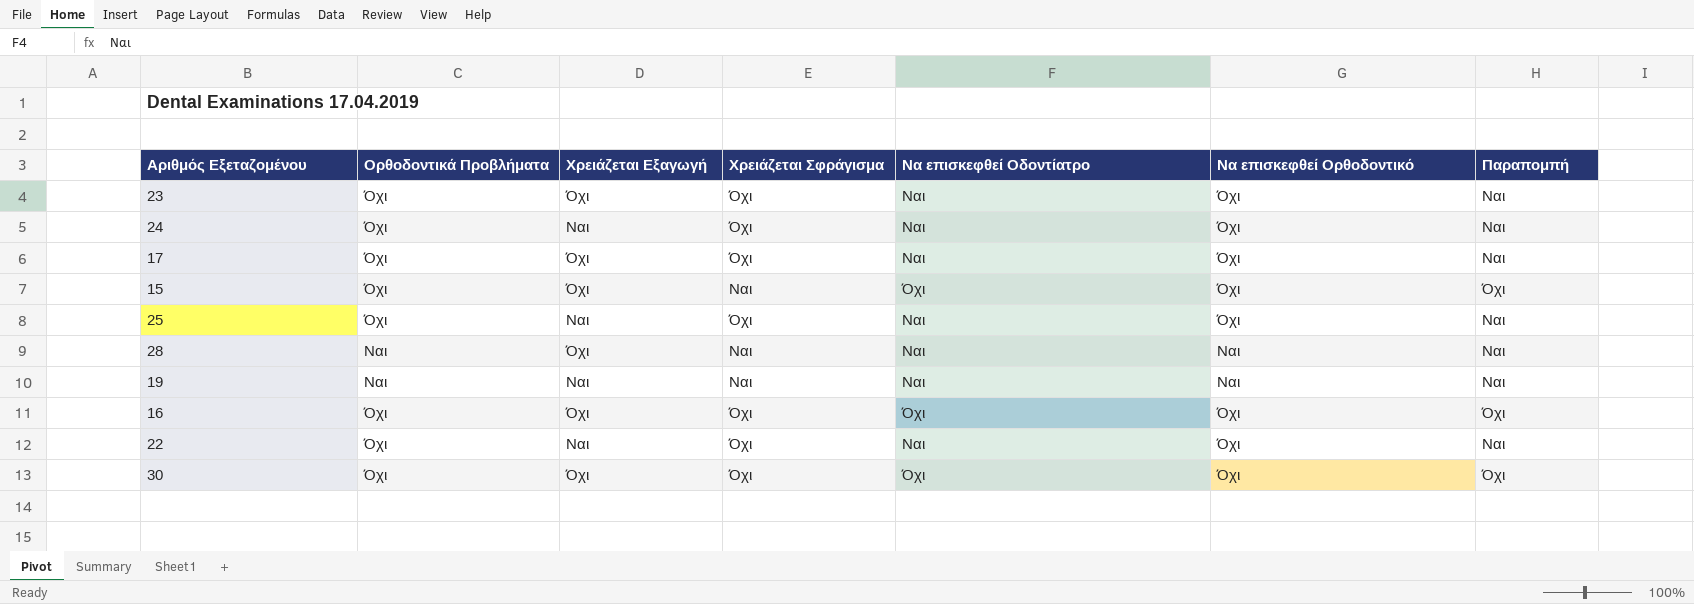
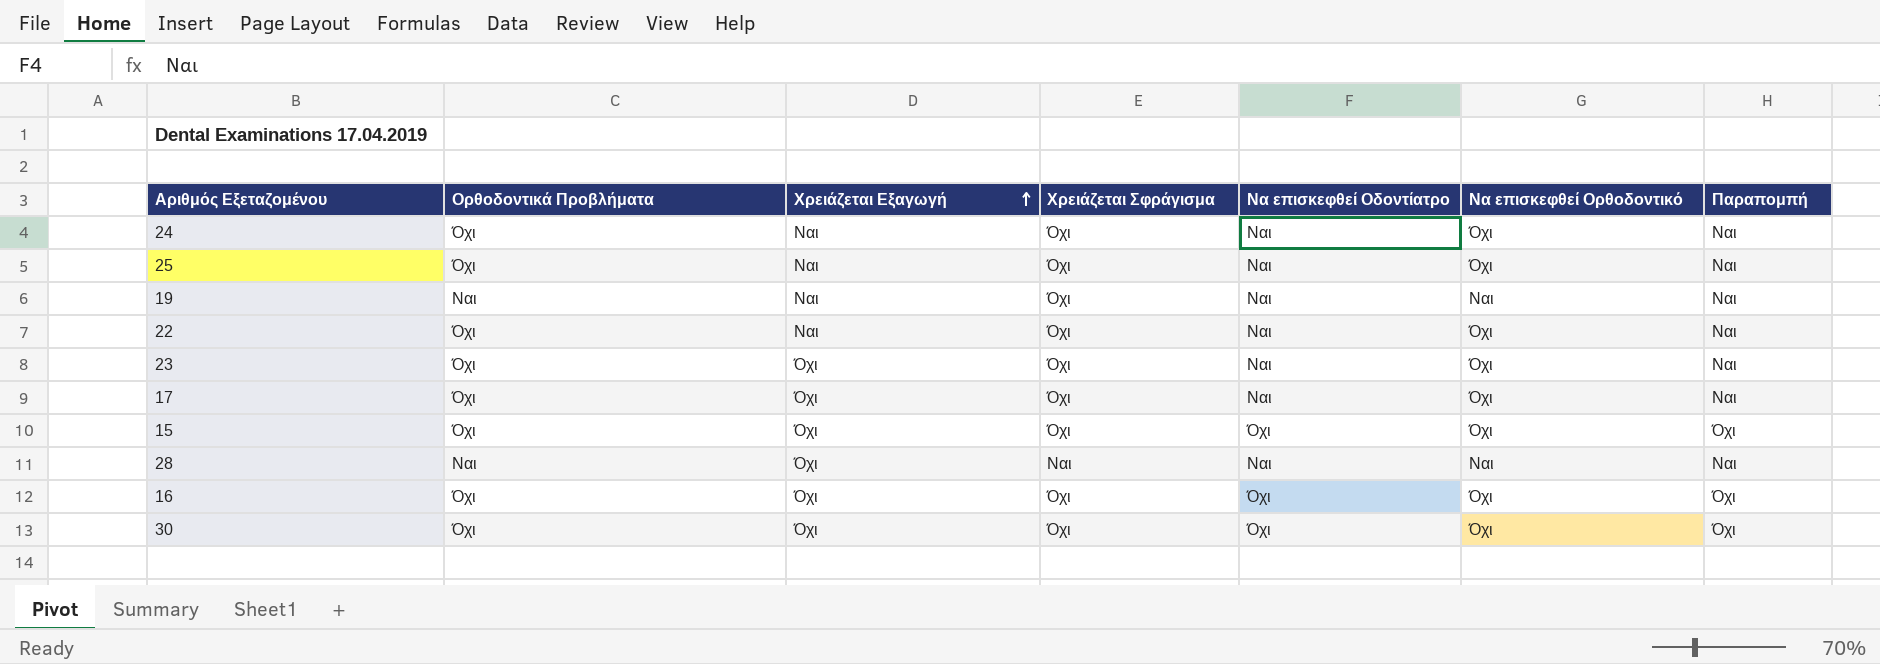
row order: none -> Χρειάζεται Εξαγωγή ascending
19 | Χρειάζεται Σφράγισμα: Ναι -> Όχι
15 | Χρειάζεται Σφράγισμα: Ναι -> Όχι

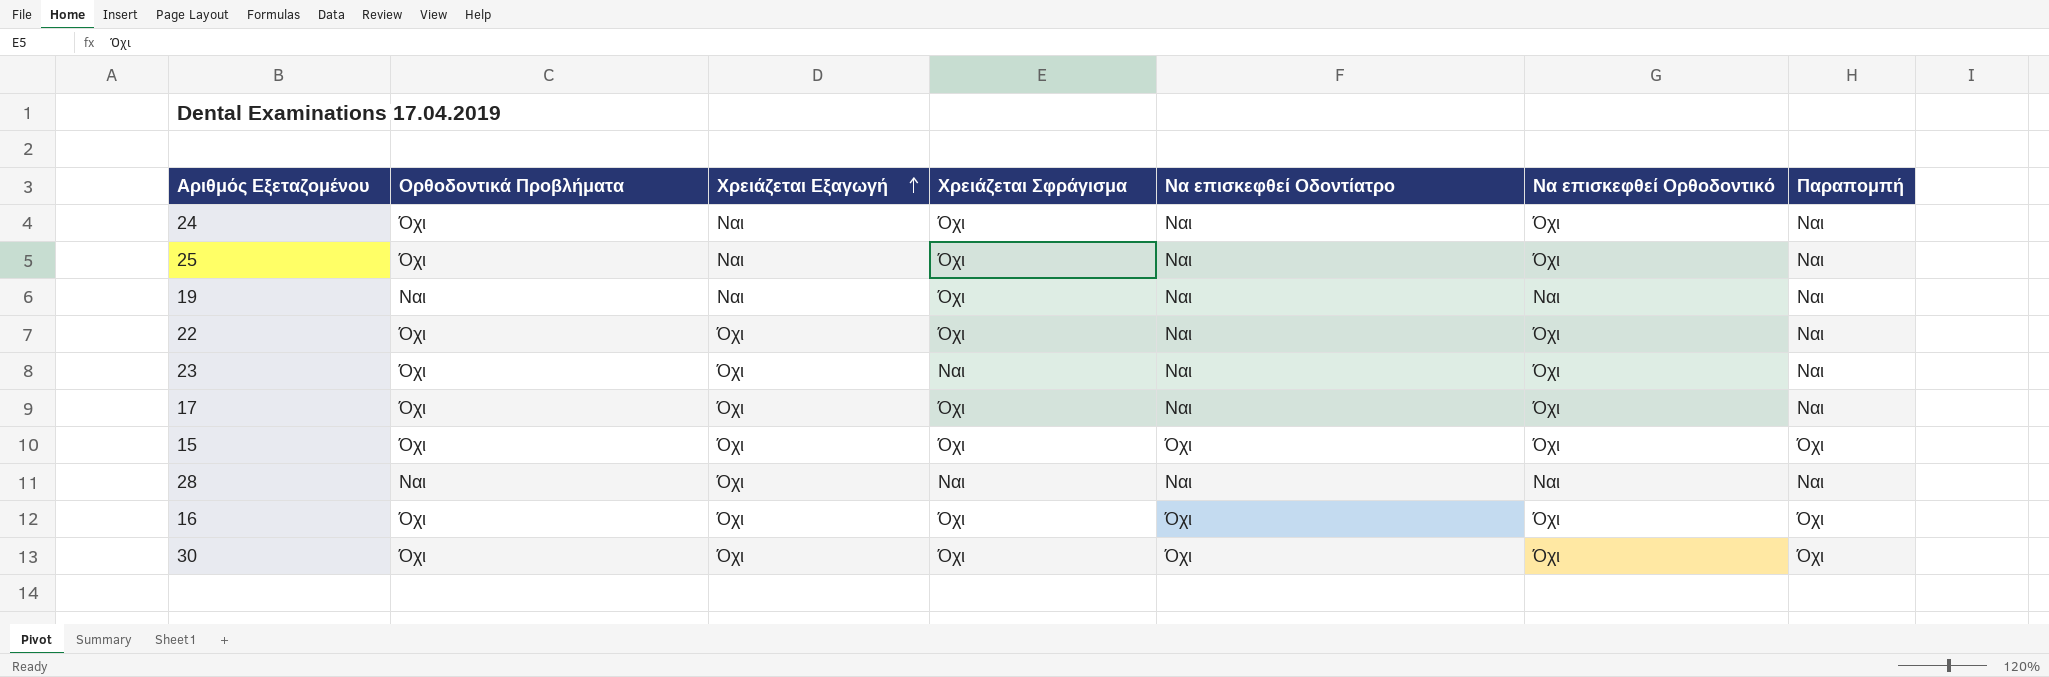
22 | Χρειάζεται Εξαγωγή: Ναι -> Όχι
23 | Χρειάζεται Σφράγισμα: Όχι -> Ναι

